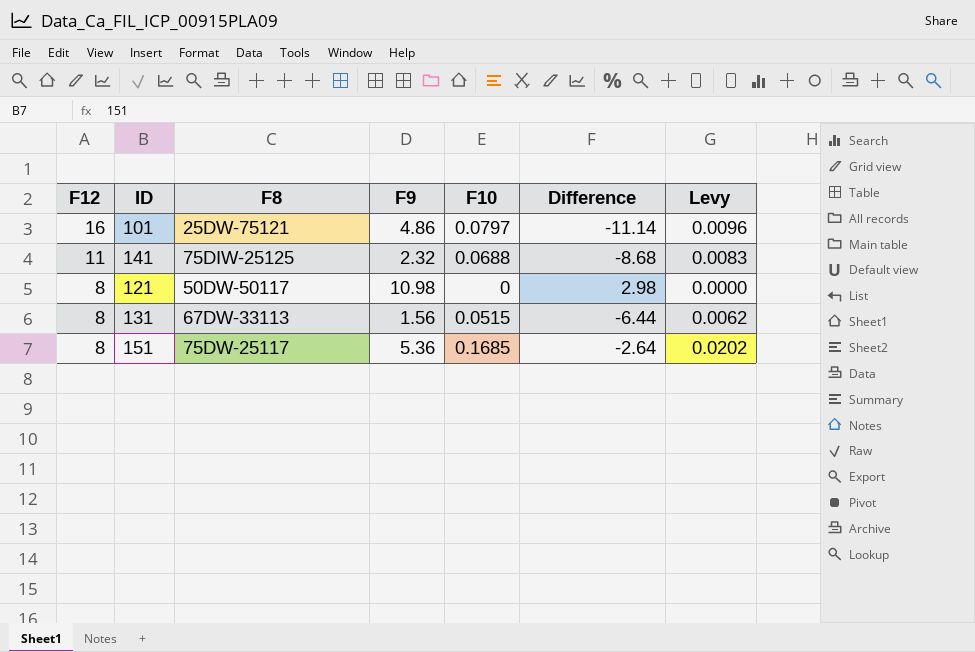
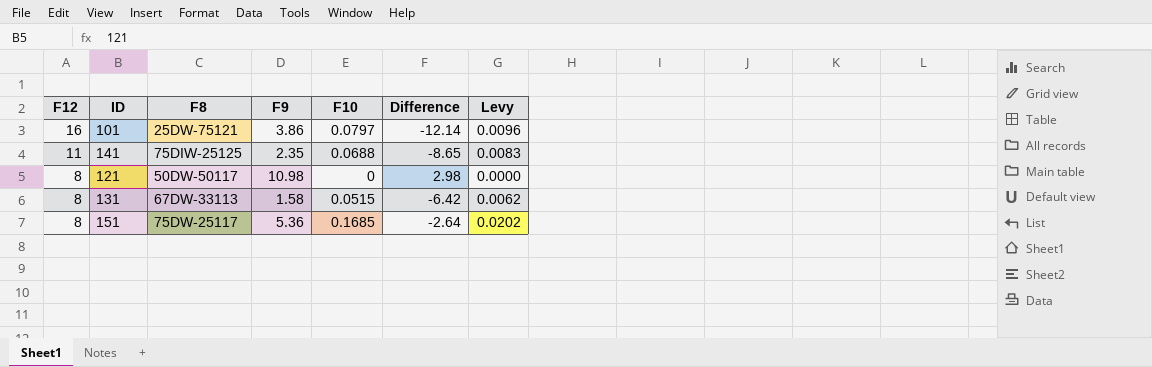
101 | F9: 4.86 -> 3.86
101 | Difference: -11.14 -> -12.14
141 | F9: 2.32 -> 2.35
141 | Difference: -8.68 -> -8.65
131 | F9: 1.56 -> 1.58
131 | Difference: -6.44 -> -6.42

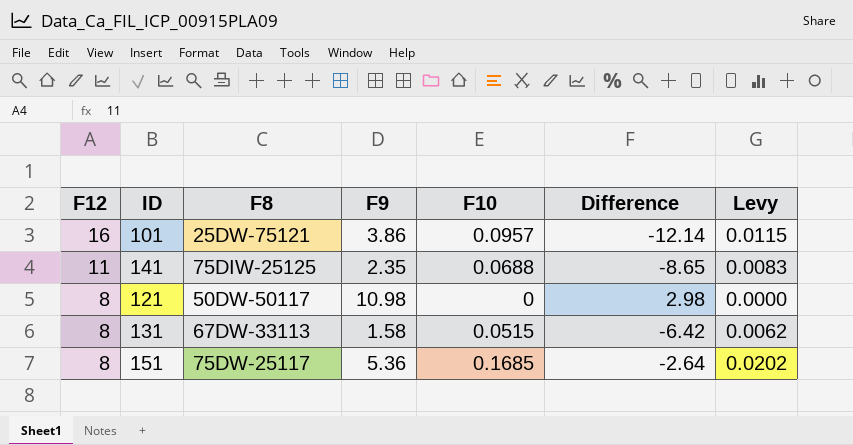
101 | F10: 0.0797 -> 0.0957
101 | Levy: 0.0096 -> 0.0115

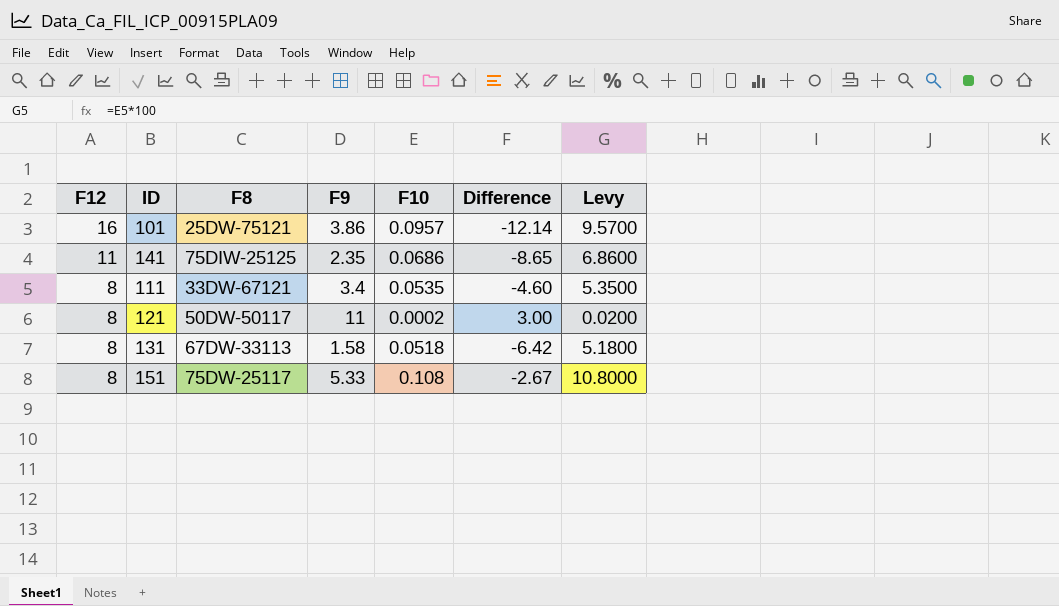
column Levy | formula: [F10] * 0.12 -> [F10] * 100
141 | F10: 0.0688 -> 0.0686
row 111: none -> 8 | 33DW-67121 | 3.4 | 0.0535 | -4.60 | 5.3500
121 | F9: 10.98 -> 11
121 | F10: 0 -> 0.0002
121 | Difference: 2.98 -> 3.00
131 | F10: 0.0515 -> 0.0518
151 | F9: 5.36 -> 5.33
151 | F10: 0.1685 -> 0.108
151 | Difference: -2.64 -> -2.67

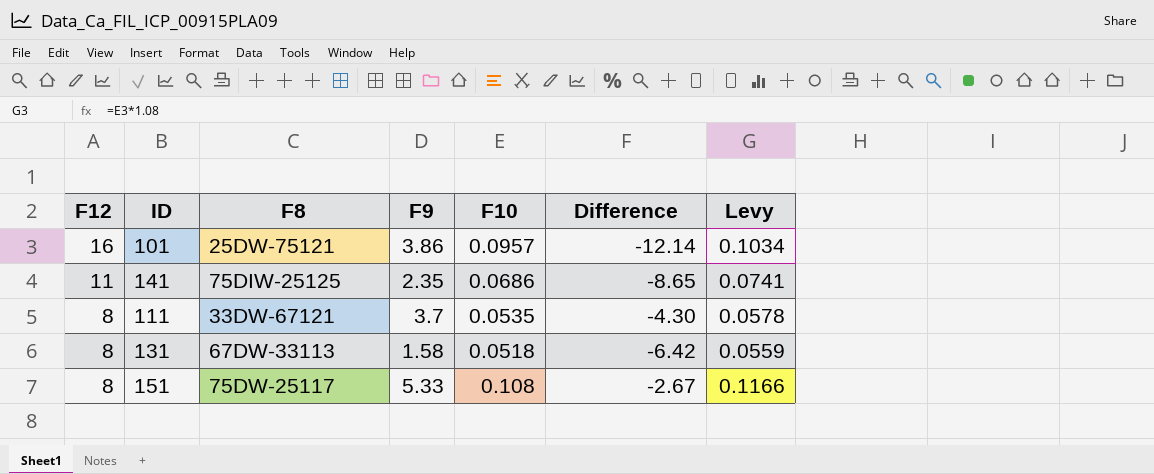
column Levy | formula: [F10] * 100 -> [F10] * 1.08
row 121: 8 | 50DW-50117 | 11 | 0.0002 | 3.00 | 0.0200 -> none
111 | F9: 3.4 -> 3.7
111 | Difference: -4.60 -> -4.30

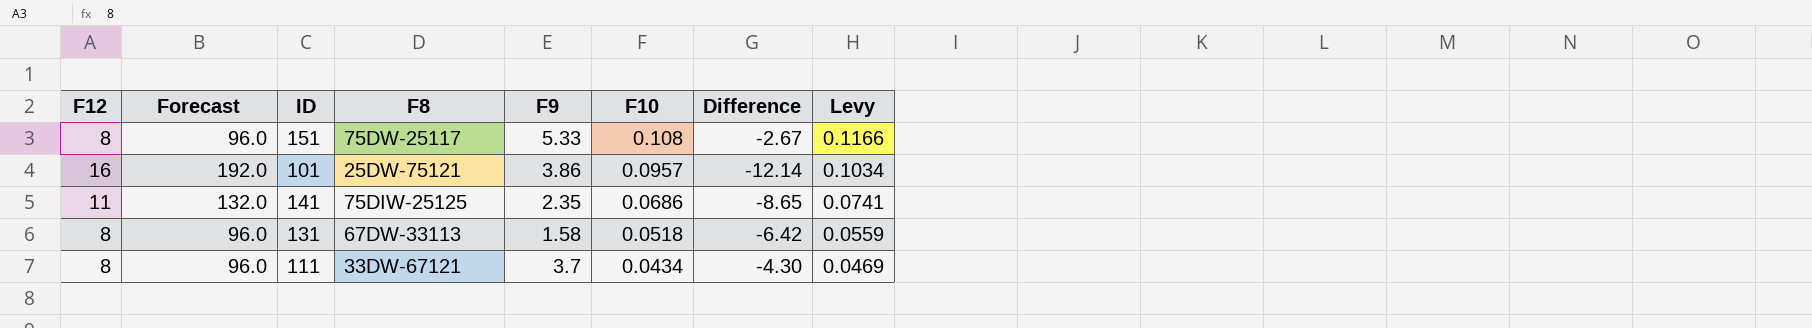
row order: F12 descending -> F10 descending
column Forecast | formula: none -> [F12] * 12
111 | F10: 0.0535 -> 0.0434
111 | Levy: 0.0578 -> 0.0469

